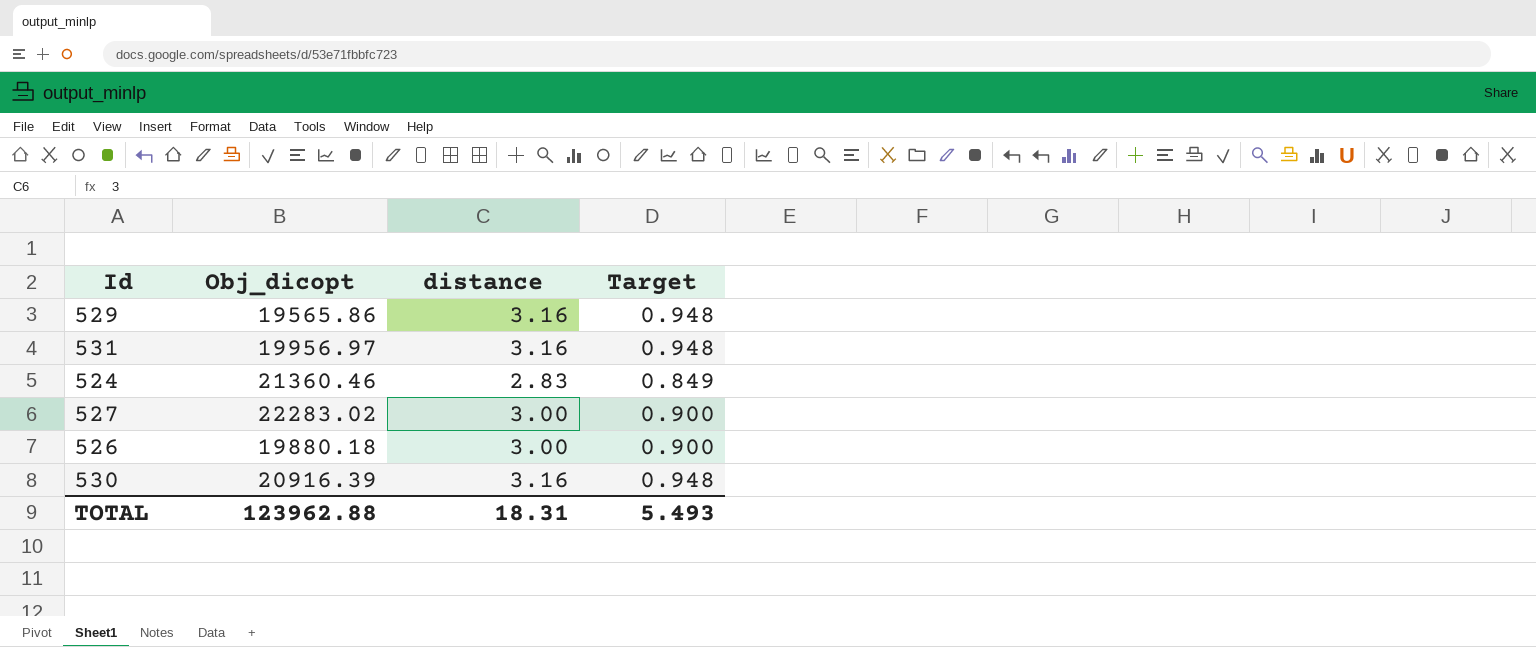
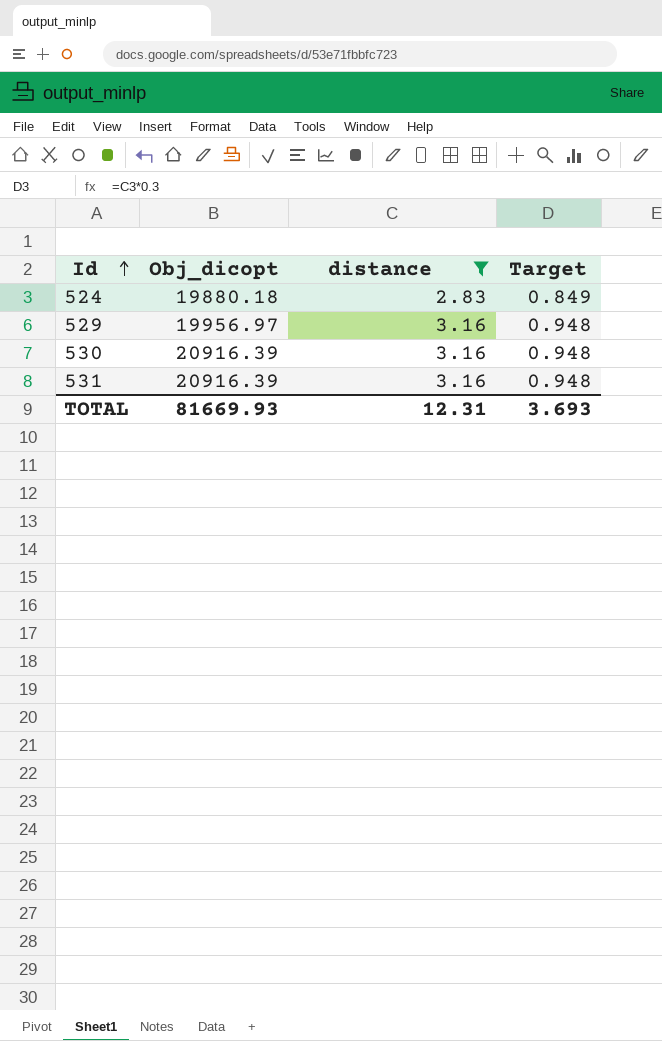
filter: none -> distance != 3.00
row order: none -> Id ascending
524 | Obj_dicopt: 21360.46 -> 19880.18
529 | Obj_dicopt: 19565.86 -> 19956.97
531 | Obj_dicopt: 19956.97 -> 20916.39
TOTAL | Obj_dicopt: 123962.88 -> 81669.93
TOTAL | distance: 18.31 -> 12.31
TOTAL | Target: 5.493 -> 3.693

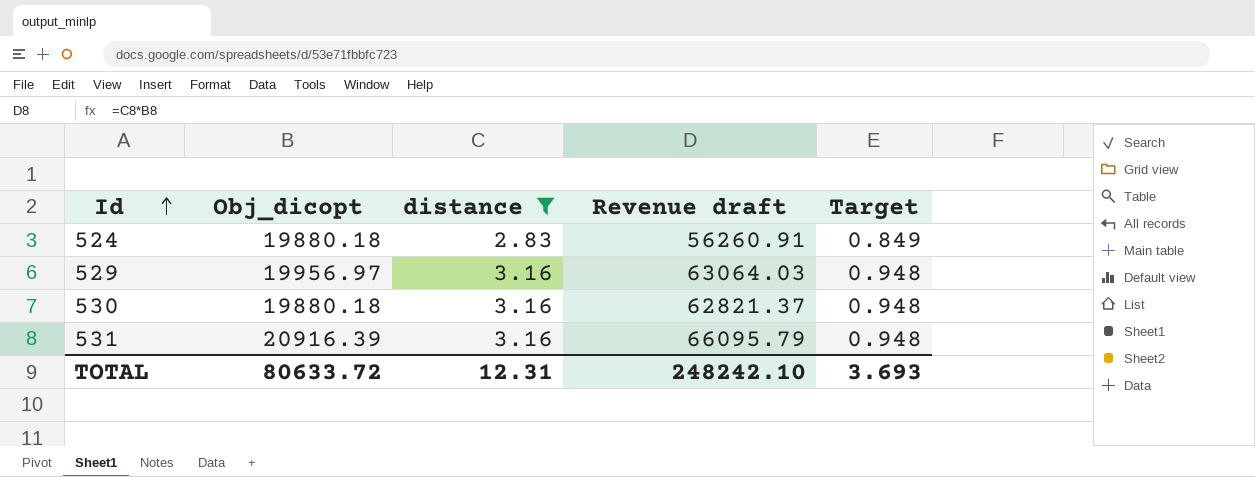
column Revenue draft | formula: none -> [Obj_dicopt] * [distance]
530 | Obj_dicopt: 20916.39 -> 19880.18
TOTAL | Obj_dicopt: 81669.93 -> 80633.72

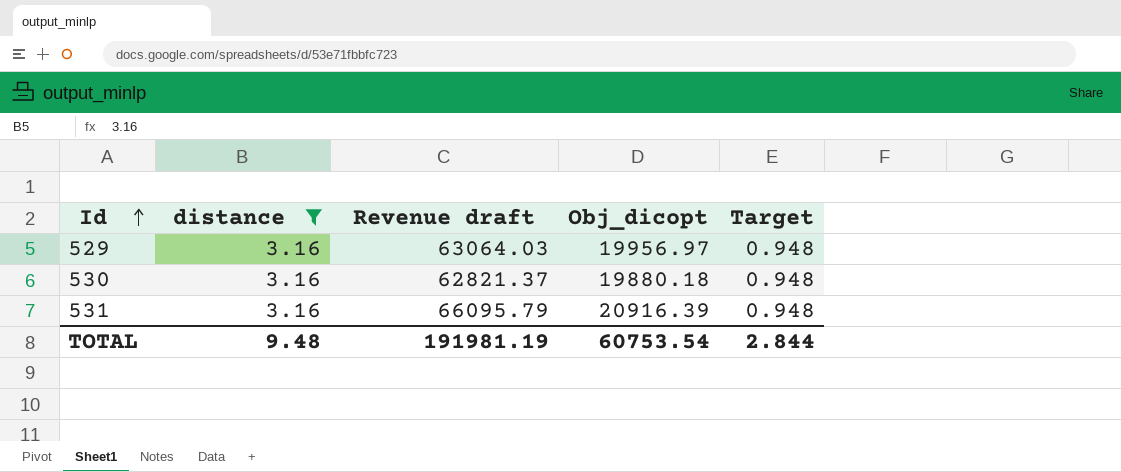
column Obj_dicopt | position: 2 -> 4
row 524: 19880.18 | 2.83 | 56260.91 | 0.849 -> none
TOTAL | distance: 12.31 -> 9.48
TOTAL | Revenue draft: 248242.10 -> 191981.19
TOTAL | Obj_dicopt: 80633.72 -> 60753.54
TOTAL | Target: 3.693 -> 2.844

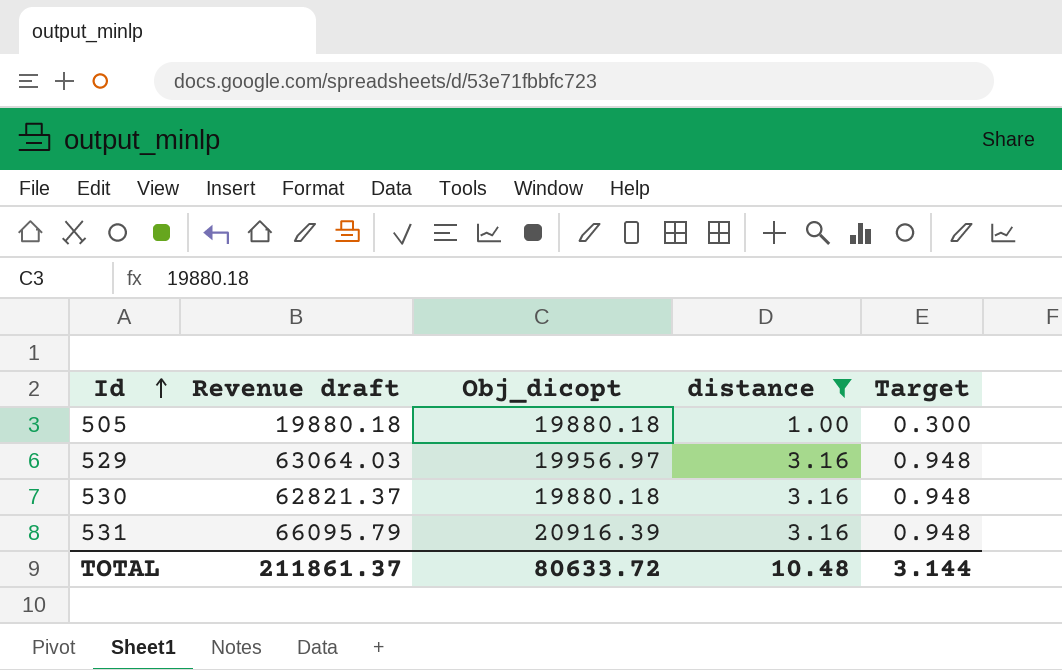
column distance | position: 2 -> 4
row 505: none -> 19880.18 | 19880.18 | 1.00 | 0.300
TOTAL | Revenue draft: 191981.19 -> 211861.37
TOTAL | Obj_dicopt: 60753.54 -> 80633.72
TOTAL | distance: 9.48 -> 10.48
TOTAL | Target: 2.844 -> 3.144

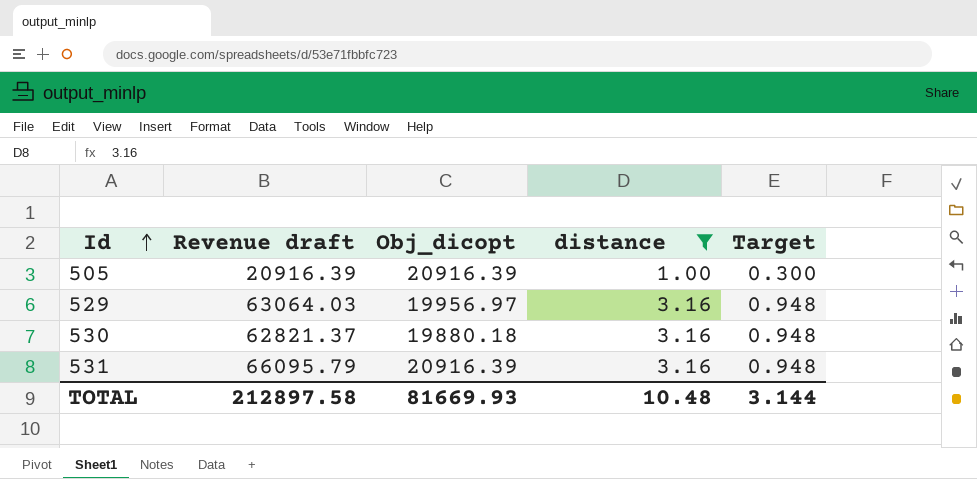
505 | Revenue draft: 19880.18 -> 20916.39
505 | Obj_dicopt: 19880.18 -> 20916.39
TOTAL | Revenue draft: 211861.37 -> 212897.58
TOTAL | Obj_dicopt: 80633.72 -> 81669.93

